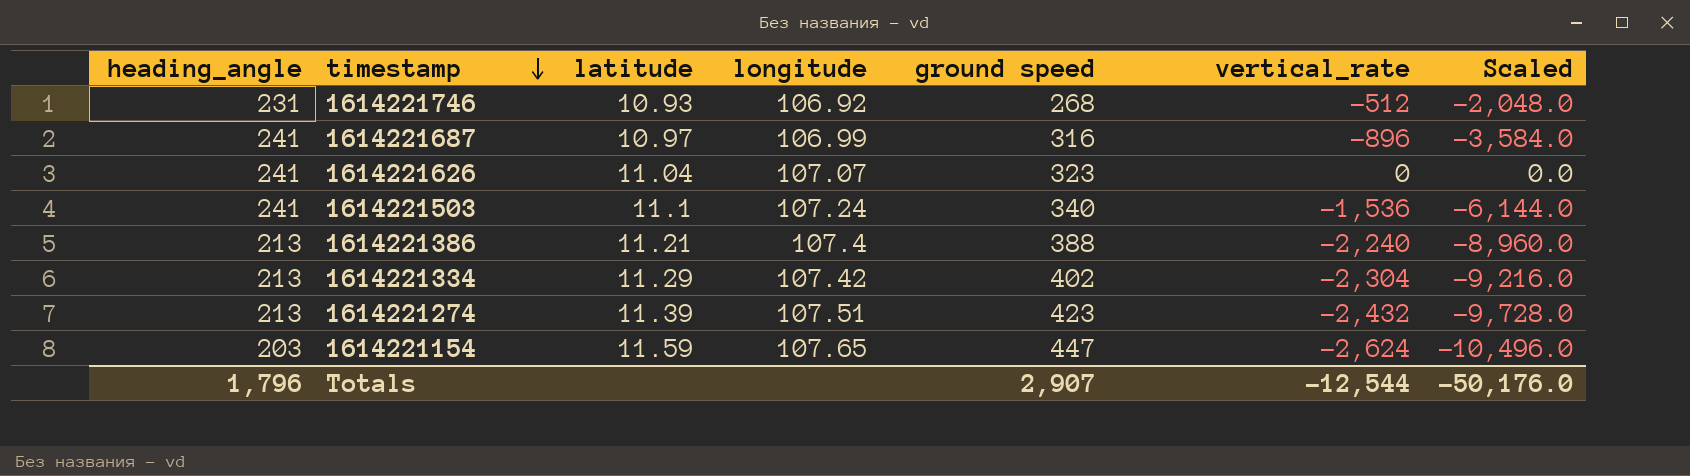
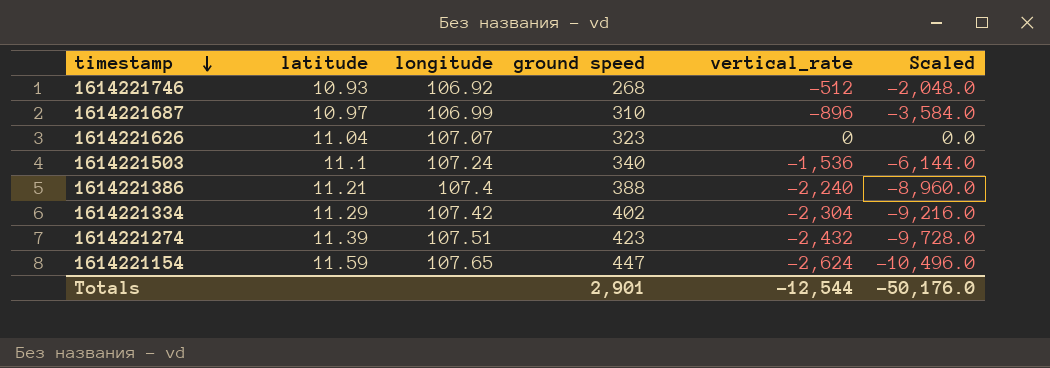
column heading_angle | position: 1 -> none
1614221687 | ground speed: 316 -> 310
Totals | ground speed: 2,907 -> 2,901

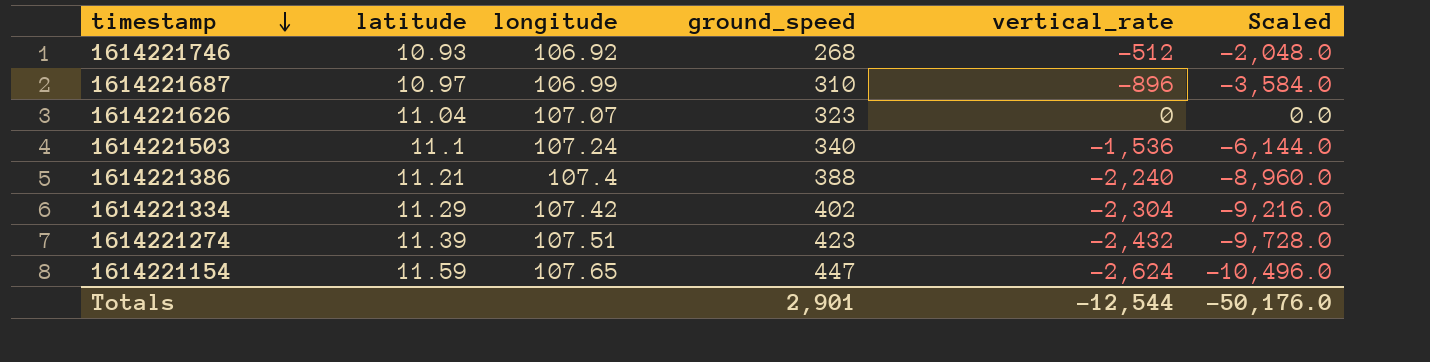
column name: ground speed -> ground_speed

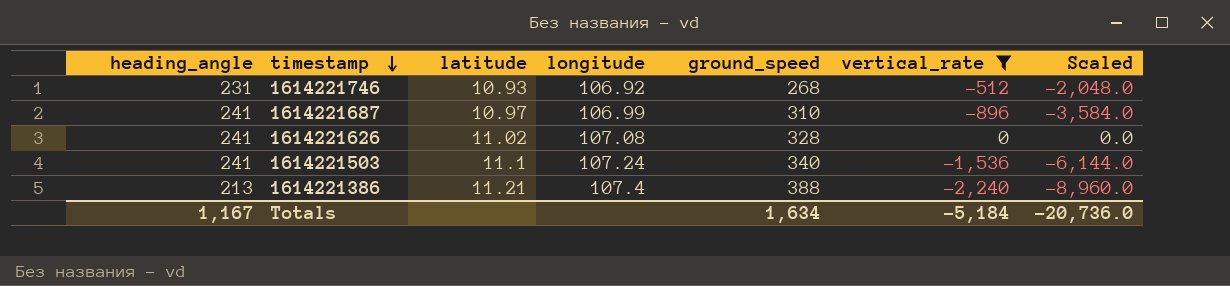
filter: none -> vertical_rate >= -2,240
column heading_angle | position: none -> 1
1614221626 | latitude: 11.04 -> 11.02
1614221626 | longitude: 107.07 -> 107.08
1614221626 | ground_speed: 323 -> 328
Totals | ground_speed: 2,901 -> 1,634
Totals | vertical_rate: -12,544 -> -5,184
Totals | Scaled: -50,176.0 -> -20,736.0

